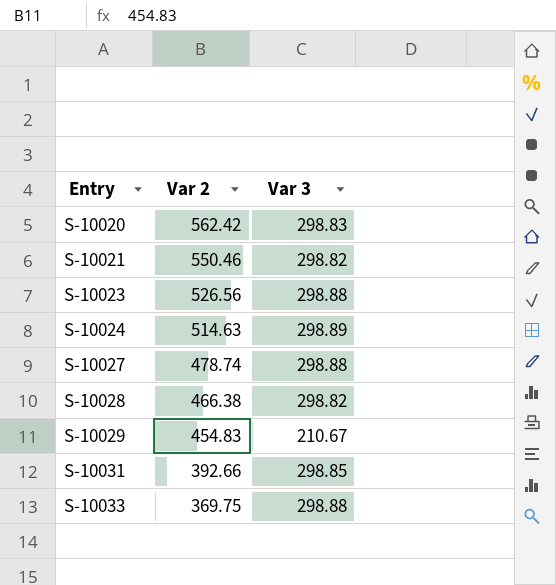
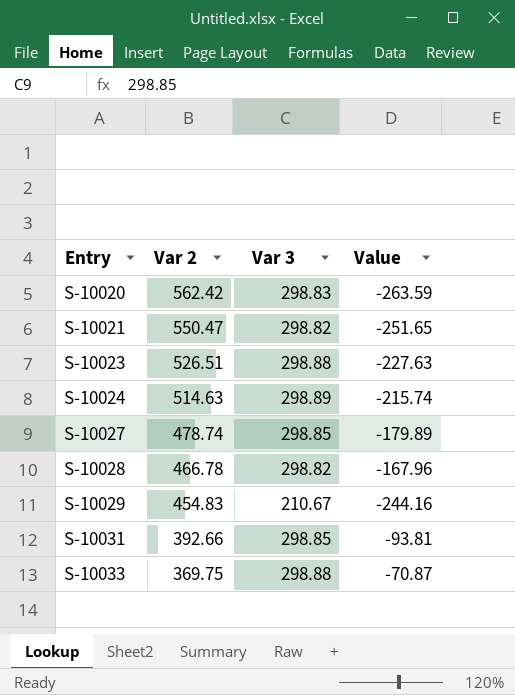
column Value | formula: none -> [Var 3] - [Var 2]
S-10021 | Var 2: 550.46 -> 550.47
S-10023 | Var 2: 526.56 -> 526.51
S-10027 | Var 3: 298.88 -> 298.85
S-10028 | Var 2: 466.38 -> 466.78

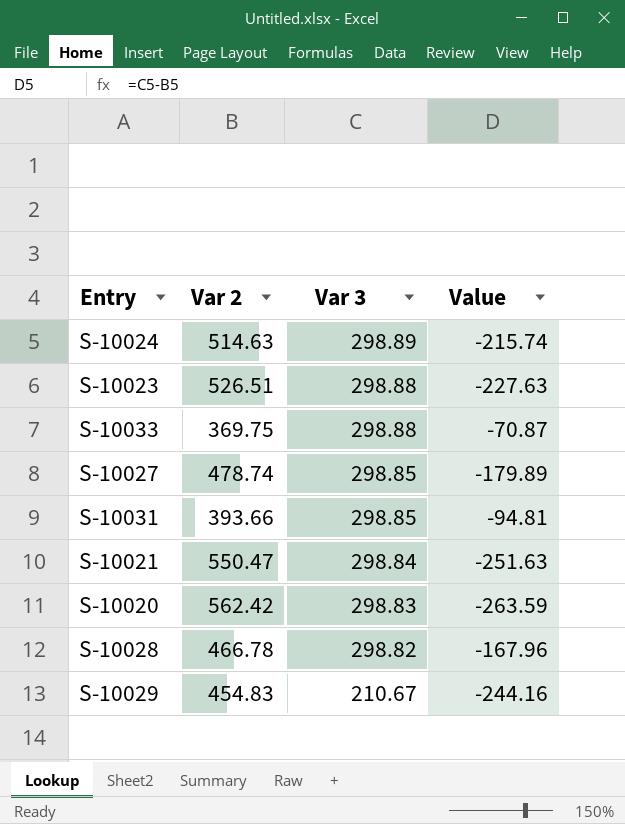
row order: Entry ascending -> Var 3 descending
S-10031 | Var 2: 392.66 -> 393.66
S-10031 | Value: -93.81 -> -94.81
S-10021 | Var 3: 298.82 -> 298.84
S-10021 | Value: -251.65 -> -251.63

